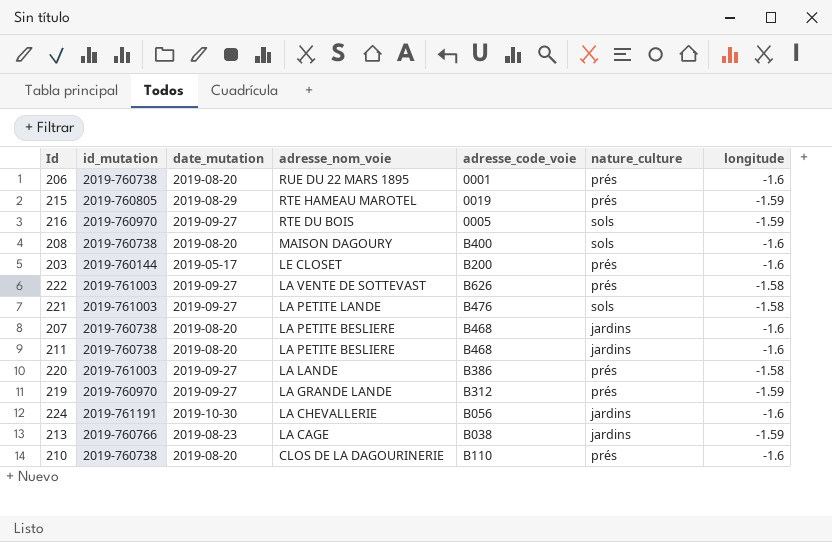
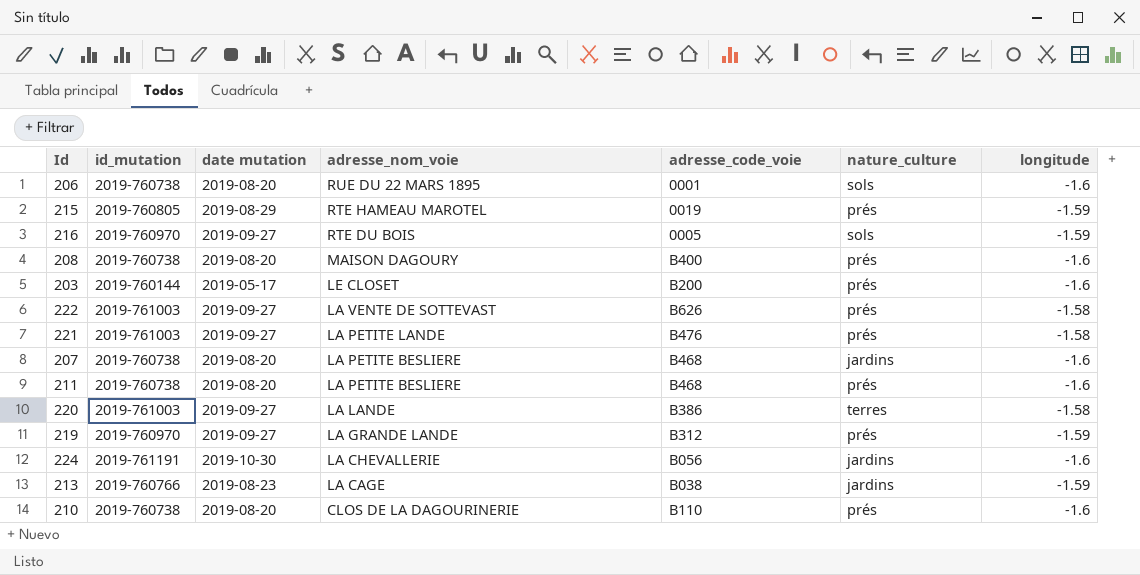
column name: date_mutation -> date mutation
206 | nature_culture: prés -> sols
208 | nature_culture: sols -> prés
221 | nature_culture: sols -> prés
211 | nature_culture: jardins -> prés
220 | nature_culture: prés -> terres

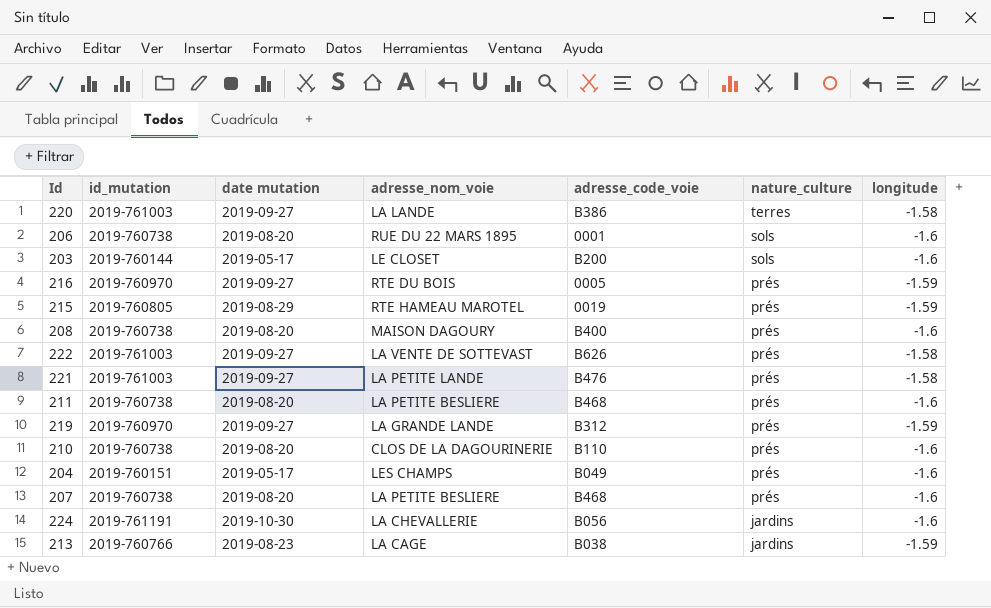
row order: adresse_nom_voie descending -> nature_culture descending
203 | nature_culture: prés -> sols
216 | nature_culture: sols -> prés
row 204: none -> 2019-760151 | 2019-05-17 | LES CHAMPS | B049 | prés | -1.6
207 | nature_culture: jardins -> prés

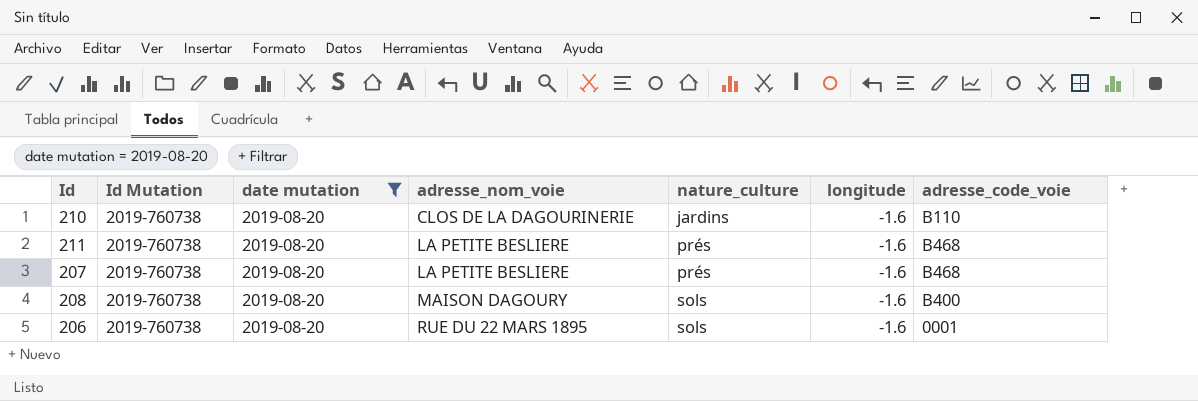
filter: none -> date mutation = 2019-08-20
row order: nature_culture descending -> adresse_nom_voie ascending
column name: id_mutation -> Id Mutation
column adresse_code_voie | position: 5 -> 7
210 | nature_culture: prés -> jardins
208 | nature_culture: prés -> sols

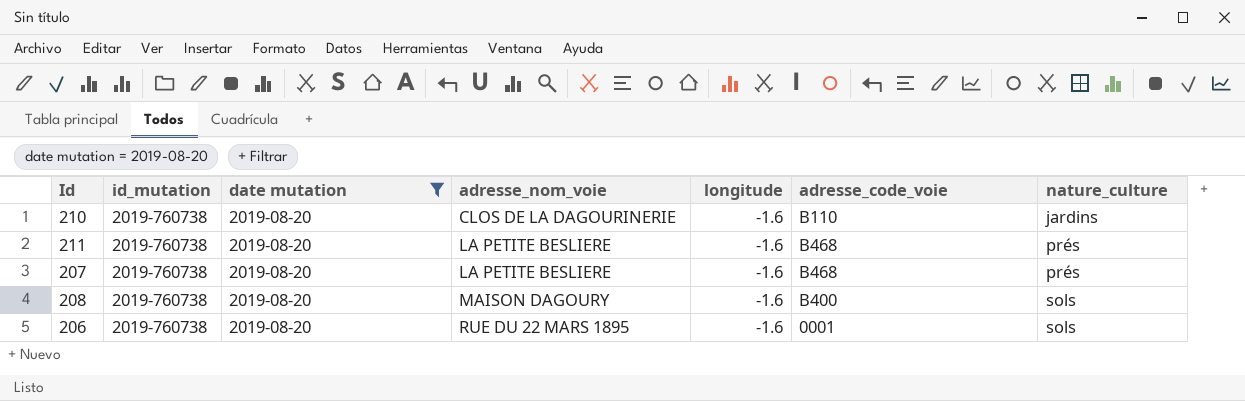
column name: Id Mutation -> id_mutation
column nature_culture | position: 5 -> 7

